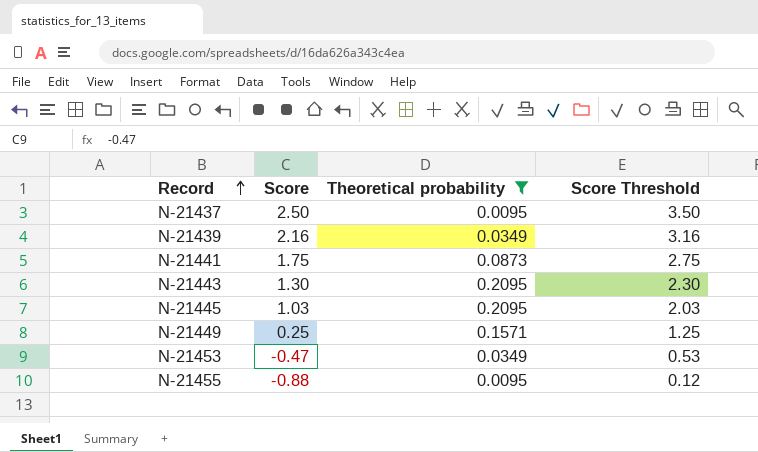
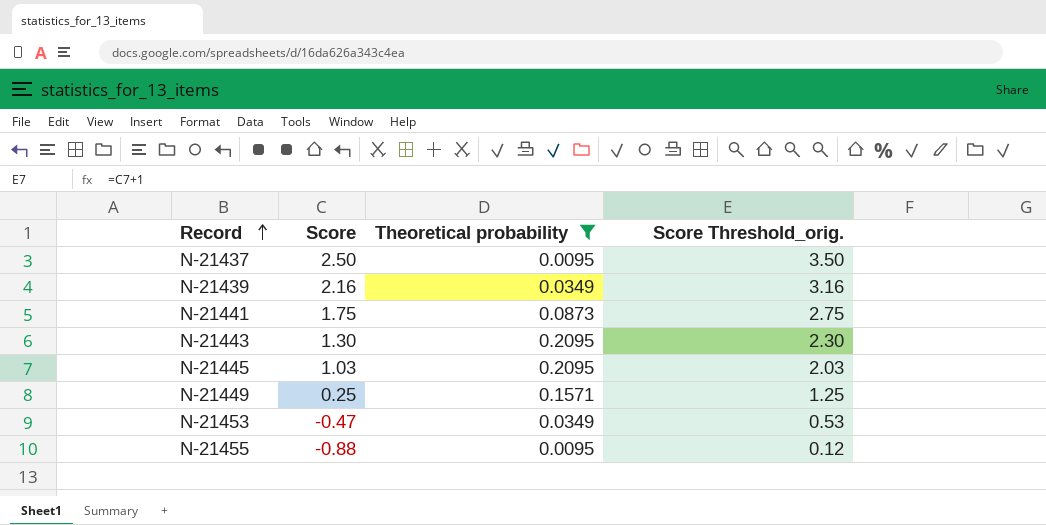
column name: Score Threshold -> Score Threshold_orig.

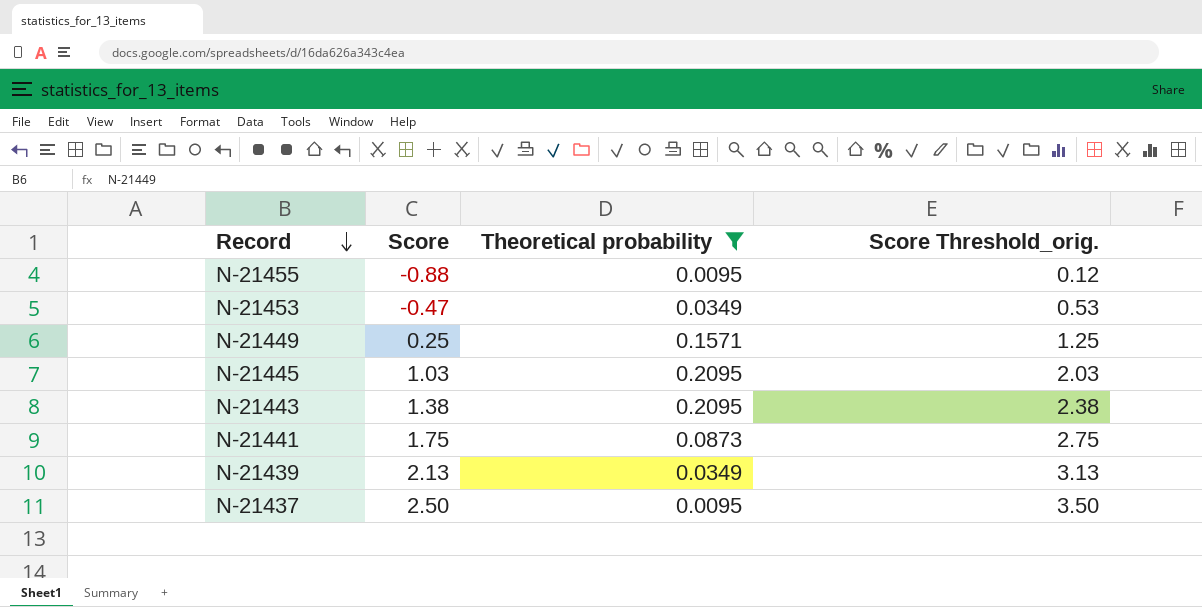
row order: Record ascending -> Record descending
N-21443 | Score: 1.30 -> 1.38
N-21443 | Score Threshold_orig.: 2.30 -> 2.38
N-21439 | Score: 2.16 -> 2.13
N-21439 | Score Threshold_orig.: 3.16 -> 3.13

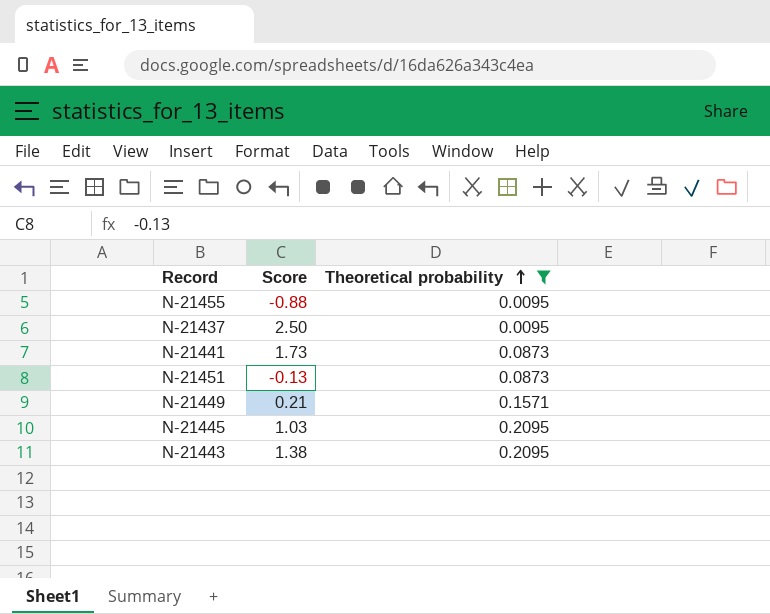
row order: Record descending -> Theoretical probability ascending
column Score Threshold_orig. | formula: [Score] + 1 -> none
row N-21453: -0.47 | 0.0349 | 0.53 -> none
row N-21439: 2.13 | 0.0349 | 3.13 -> none
N-21441 | Score: 1.75 -> 1.73
row N-21451: none -> -0.13 | 0.0873
N-21449 | Score: 0.25 -> 0.21

